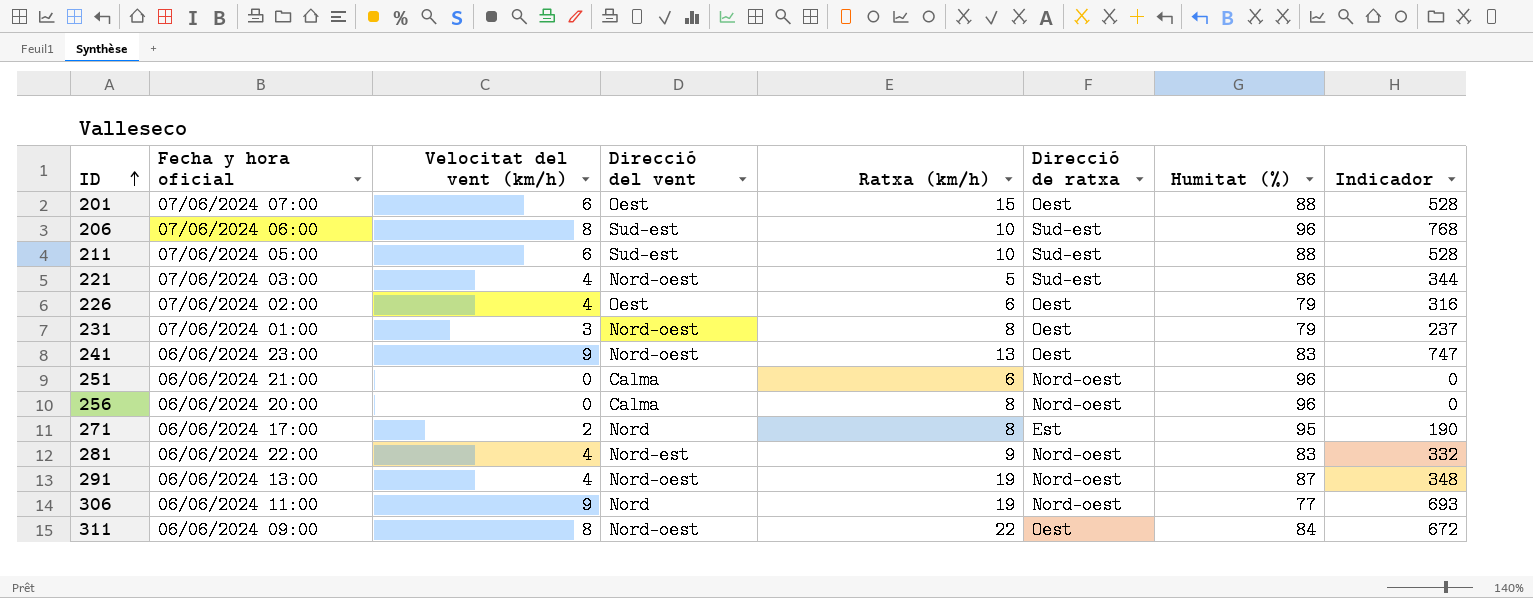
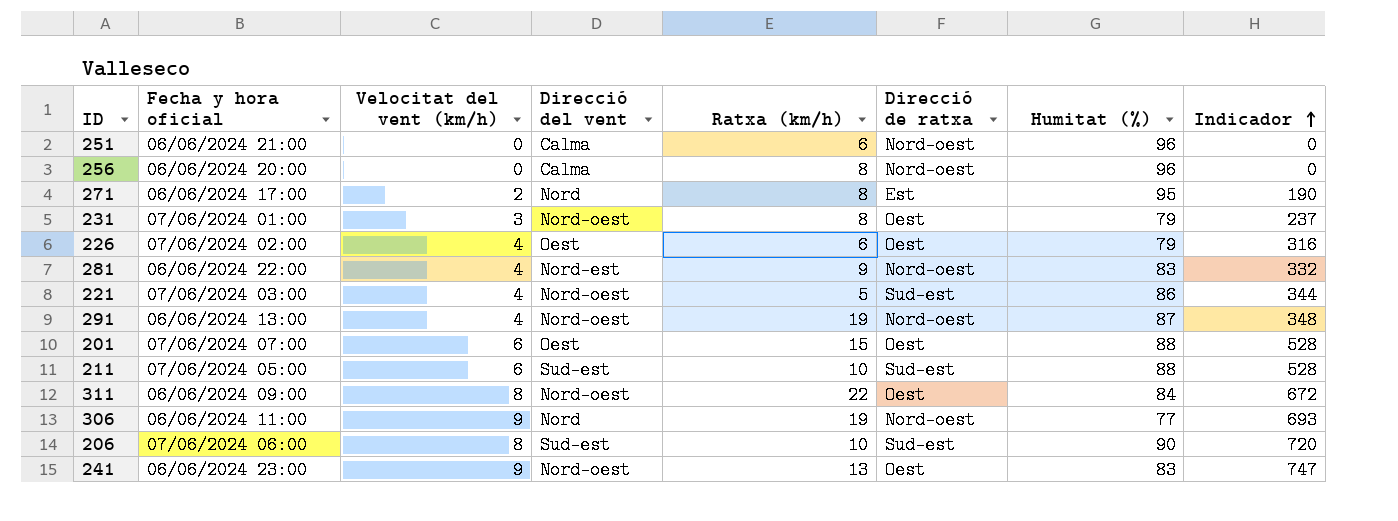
row order: ID ascending -> Indicador ascending
206 | Humitat (%): 96 -> 90
206 | Indicador: 768 -> 720

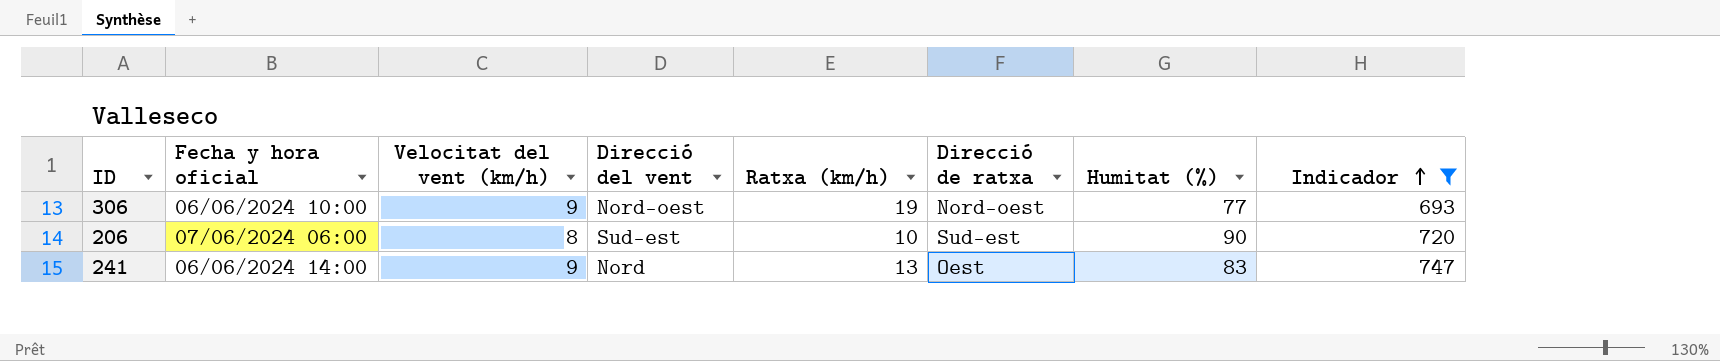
filter: none -> Indicador >= 693
306 | Fecha y hora oficial: 06/06/2024 11:00 -> 06/06/2024 10:00
306 | Direcció del vent: Nord -> Nord-oest
241 | Fecha y hora oficial: 06/06/2024 23:00 -> 06/06/2024 14:00
241 | Direcció del vent: Nord-oest -> Nord

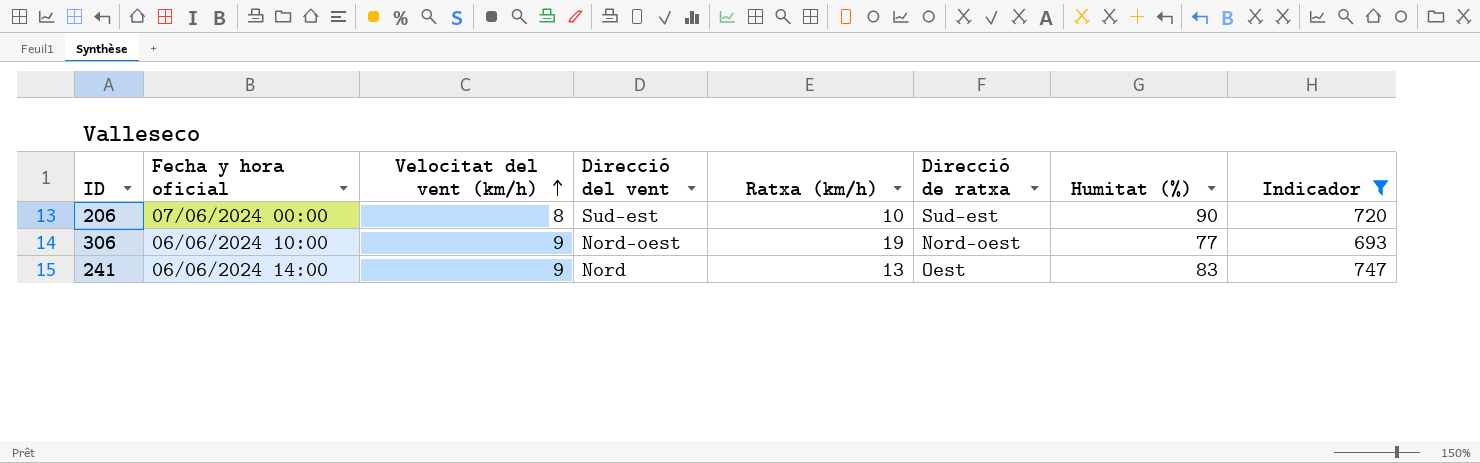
row order: Indicador ascending -> Velocitat del vent (km/h) ascending
206 | Fecha y hora oficial: 07/06/2024 06:00 -> 07/06/2024 00:00

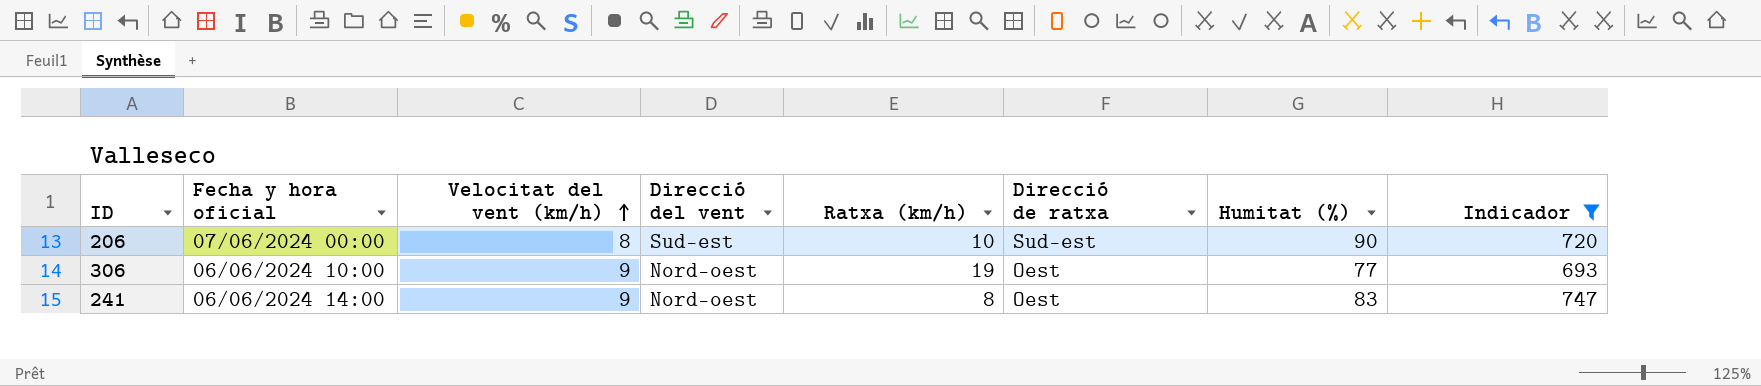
306 | Direcció de ratxa: Nord-oest -> Oest
241 | Direcció del vent: Nord -> Nord-oest
241 | Ratxa (km/h): 13 -> 8

